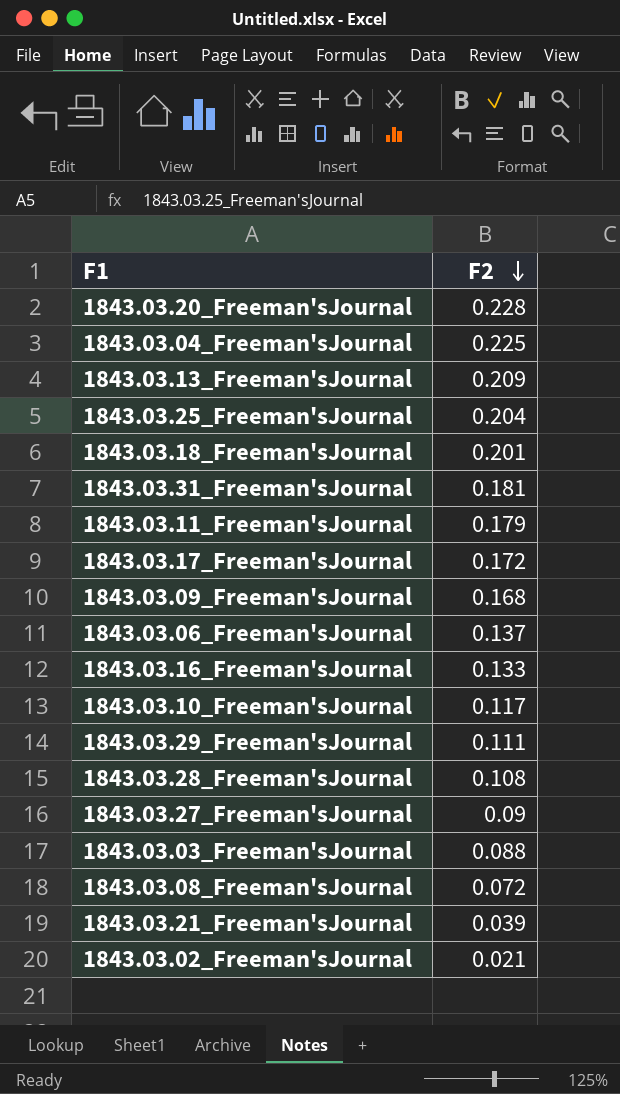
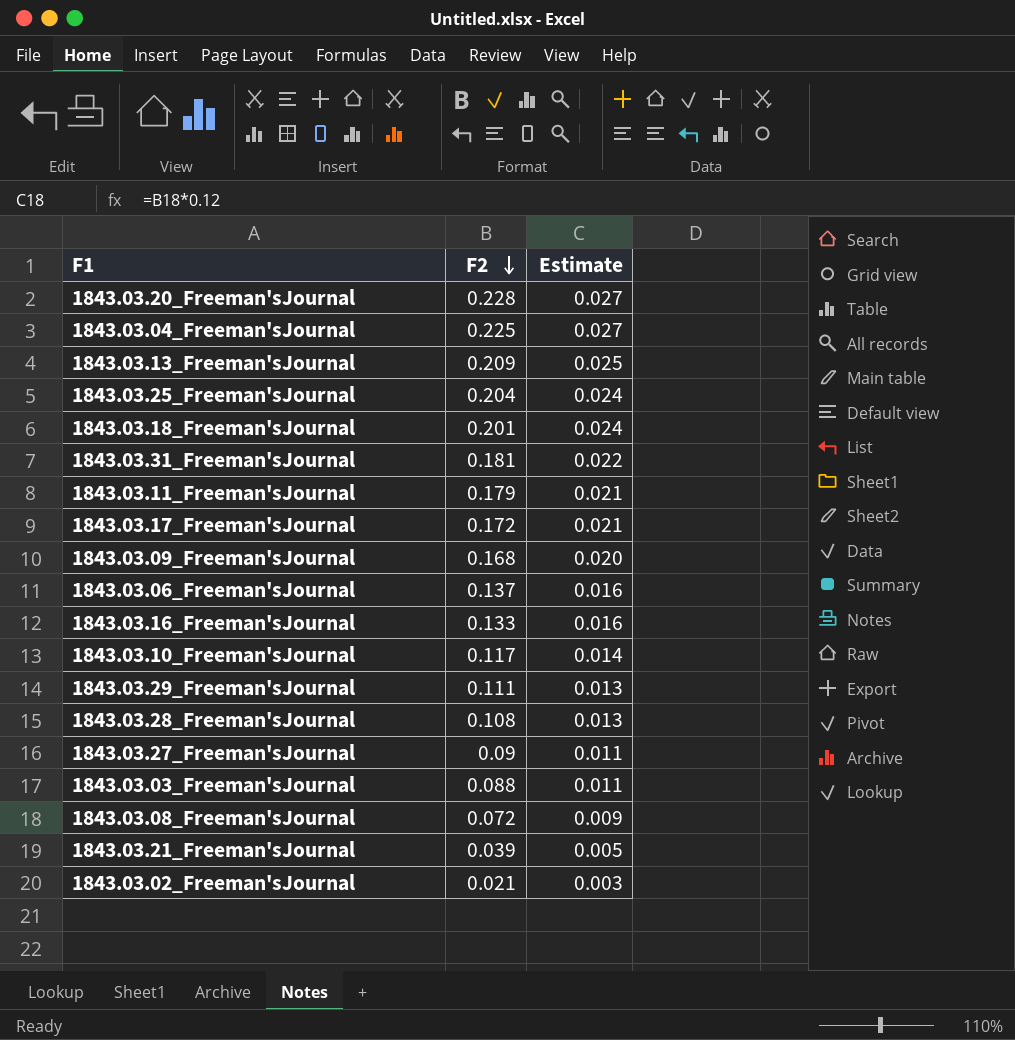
column Estimate | formula: none -> [F2] * 0.12

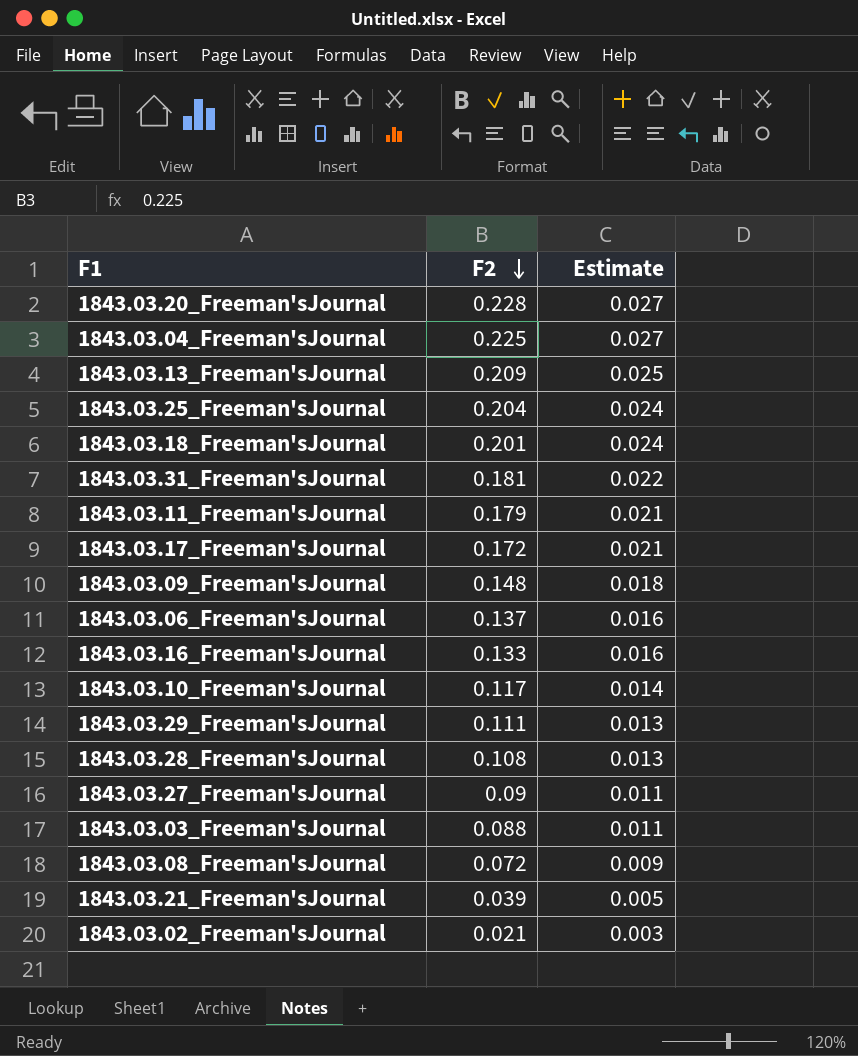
1843.03.09_Freeman'sJournal | F2: 0.168 -> 0.148
1843.03.09_Freeman'sJournal | Estimate: 0.020 -> 0.018

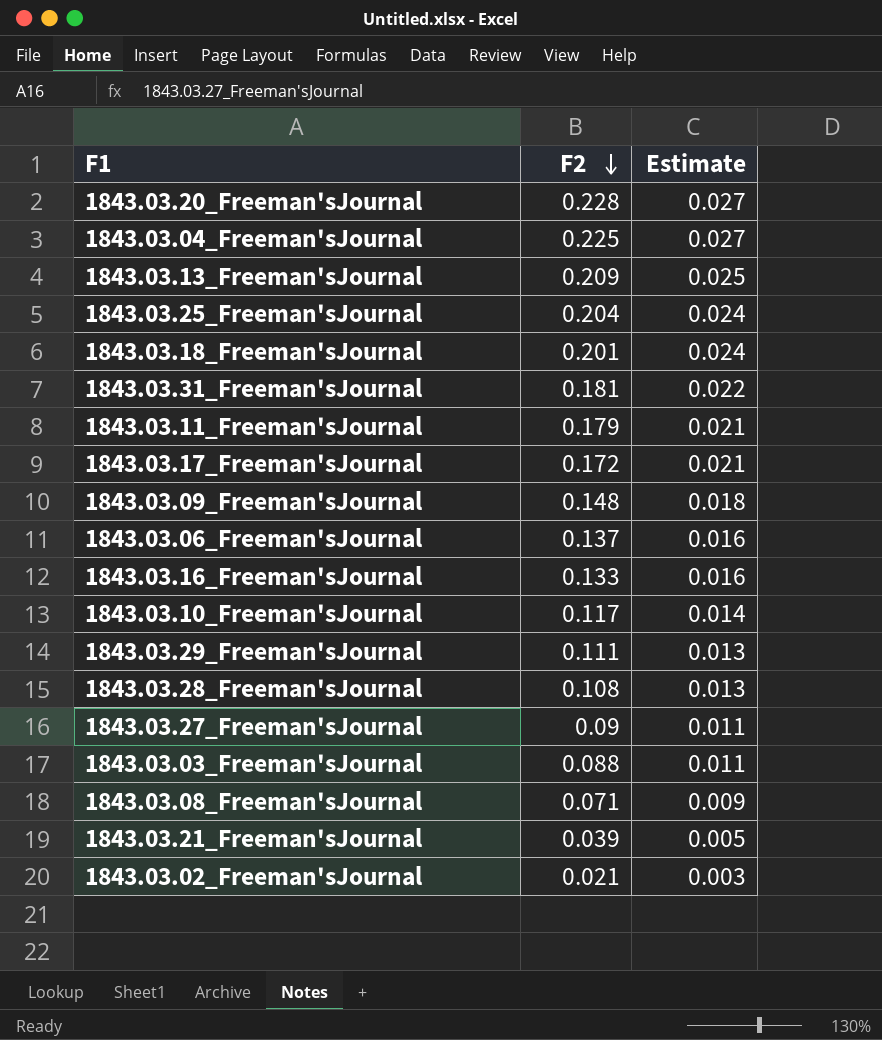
1843.03.08_Freeman'sJournal | F2: 0.072 -> 0.071

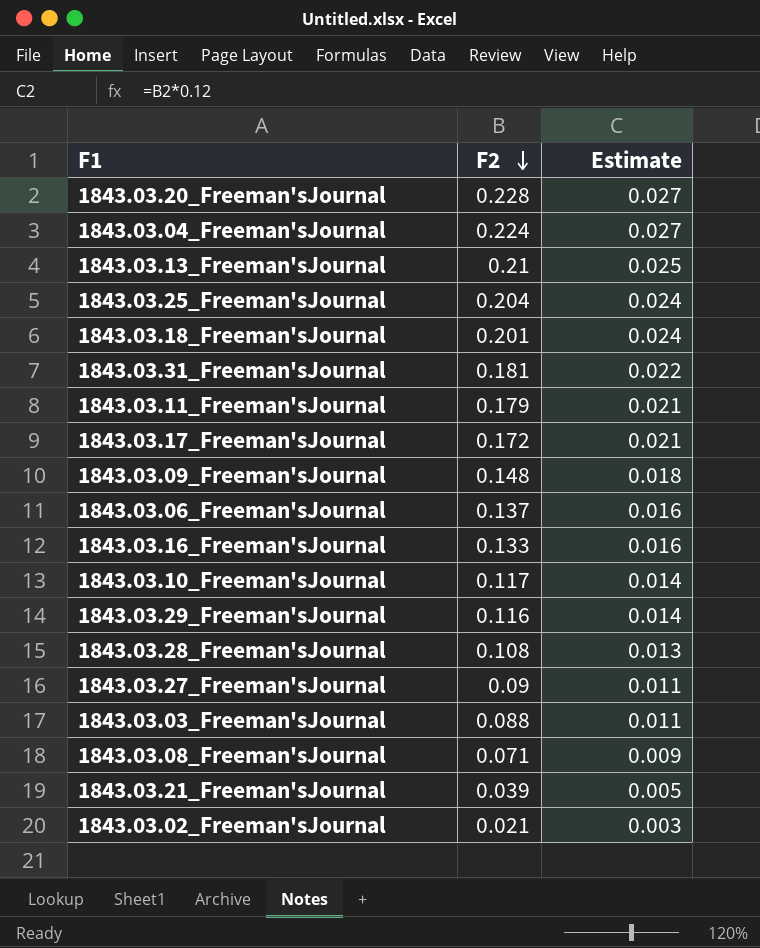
1843.03.04_Freeman'sJournal | F2: 0.225 -> 0.224
1843.03.13_Freeman'sJournal | F2: 0.209 -> 0.21
1843.03.29_Freeman'sJournal | F2: 0.111 -> 0.116
1843.03.29_Freeman'sJournal | Estimate: 0.013 -> 0.014

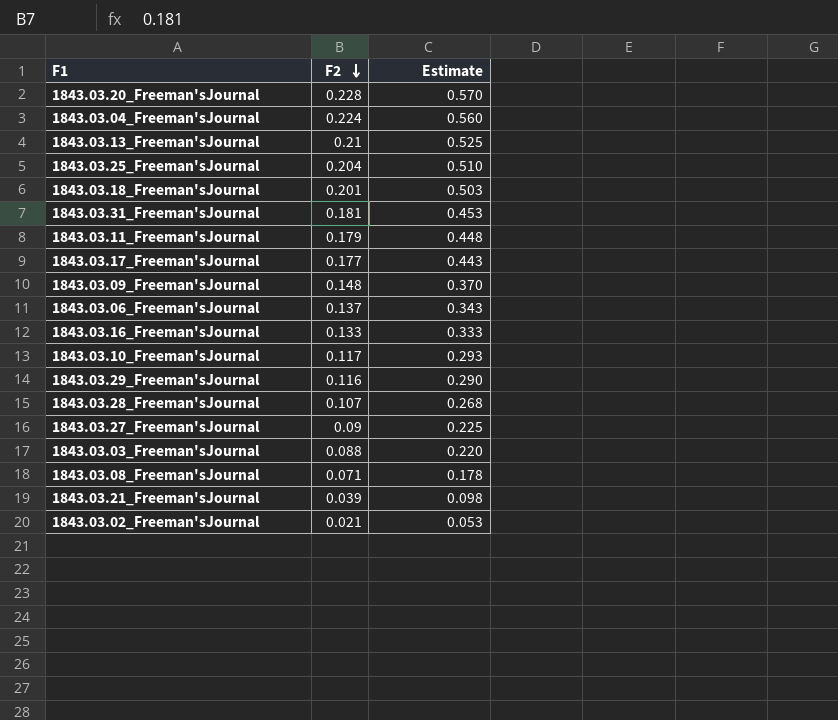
column Estimate | formula: [F2] * 0.12 -> [F2] * 2.5
1843.03.17_Freeman'sJournal | F2: 0.172 -> 0.177
1843.03.28_Freeman'sJournal | F2: 0.108 -> 0.107

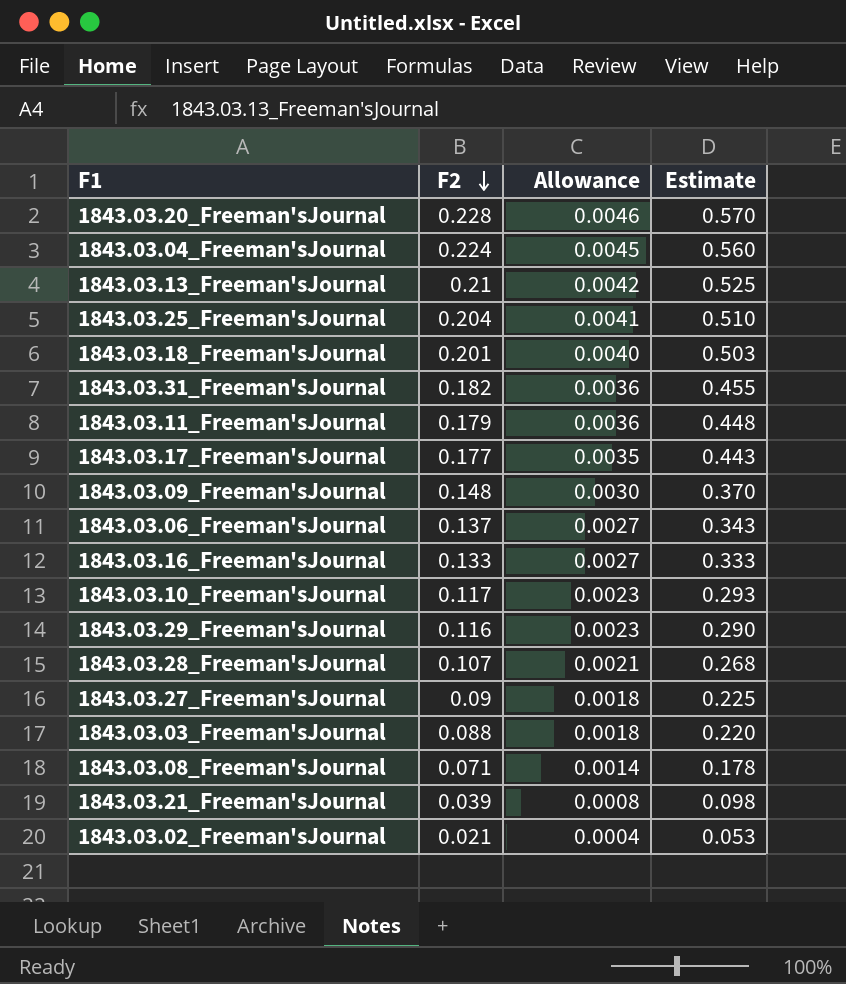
column Allowance | formula: none -> [F2] * 0.02
1843.03.31_Freeman'sJournal | F2: 0.181 -> 0.182
1843.03.31_Freeman'sJournal | Estimate: 0.453 -> 0.455

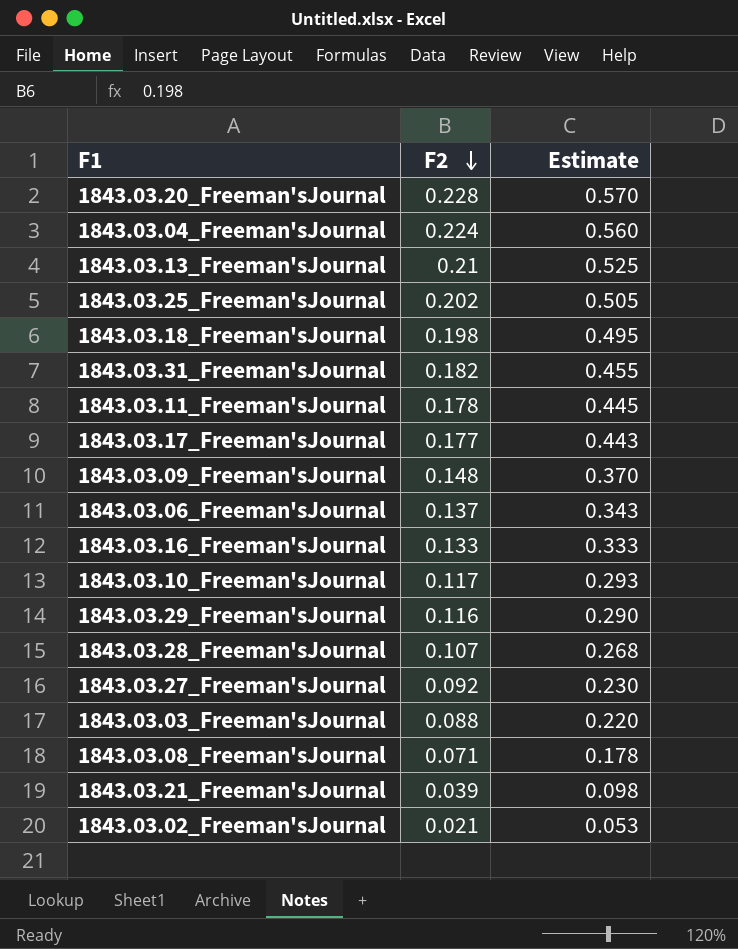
column Allowance | formula: [F2] * 0.02 -> none
1843.03.25_Freeman'sJournal | F2: 0.204 -> 0.202
1843.03.25_Freeman'sJournal | Estimate: 0.510 -> 0.505
1843.03.18_Freeman'sJournal | F2: 0.201 -> 0.198
1843.03.18_Freeman'sJournal | Estimate: 0.503 -> 0.495
1843.03.11_Freeman'sJournal | F2: 0.179 -> 0.178
1843.03.11_Freeman'sJournal | Estimate: 0.448 -> 0.445
1843.03.27_Freeman'sJournal | F2: 0.09 -> 0.092
1843.03.27_Freeman'sJournal | Estimate: 0.225 -> 0.230

